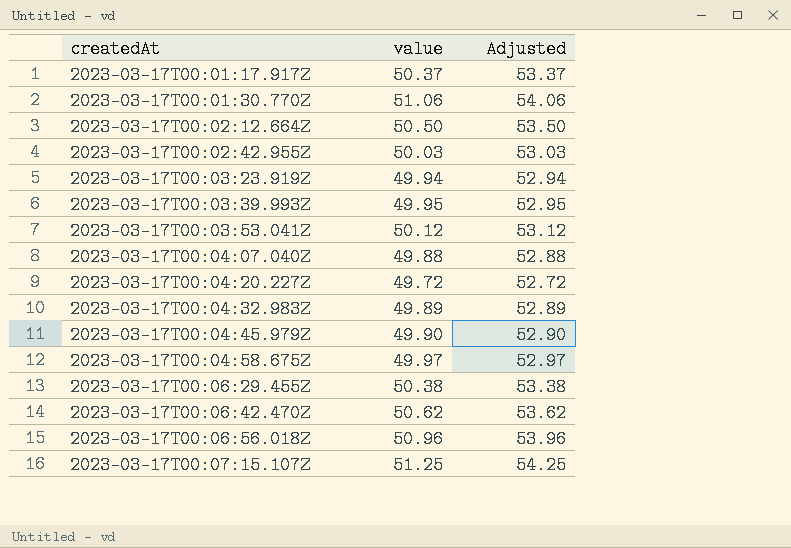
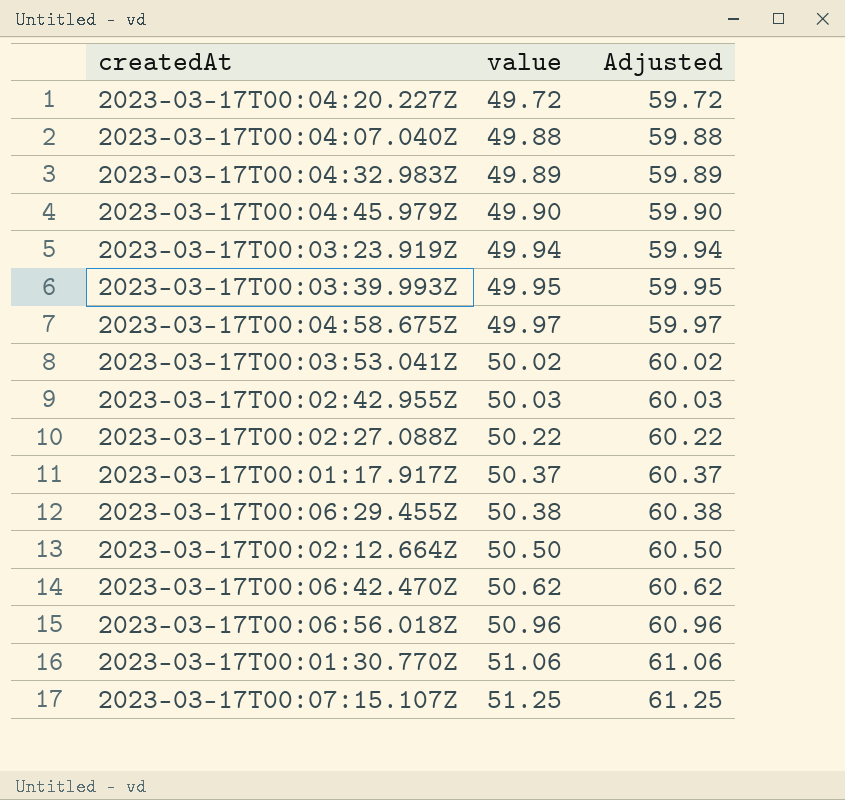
row order: createdAt ascending -> value ascending
column Adjusted | formula: [value] + 3 -> [value] + 10
2023-03-17T00:03:53.041Z | value: 50.12 -> 50.02
row 2023-03-17T00:02:27.088Z: none -> 50.22 | 60.22

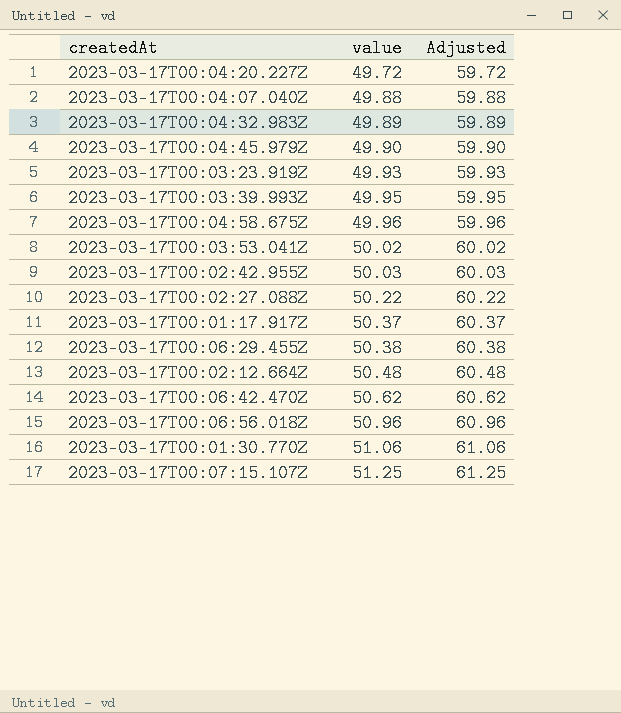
2023-03-17T00:03:23.919Z | value: 49.94 -> 49.93
2023-03-17T00:03:23.919Z | Adjusted: 59.94 -> 59.93
2023-03-17T00:04:58.675Z | value: 49.97 -> 49.96
2023-03-17T00:04:58.675Z | Adjusted: 59.97 -> 59.96
2023-03-17T00:02:12.664Z | value: 50.50 -> 50.48
2023-03-17T00:02:12.664Z | Adjusted: 60.50 -> 60.48

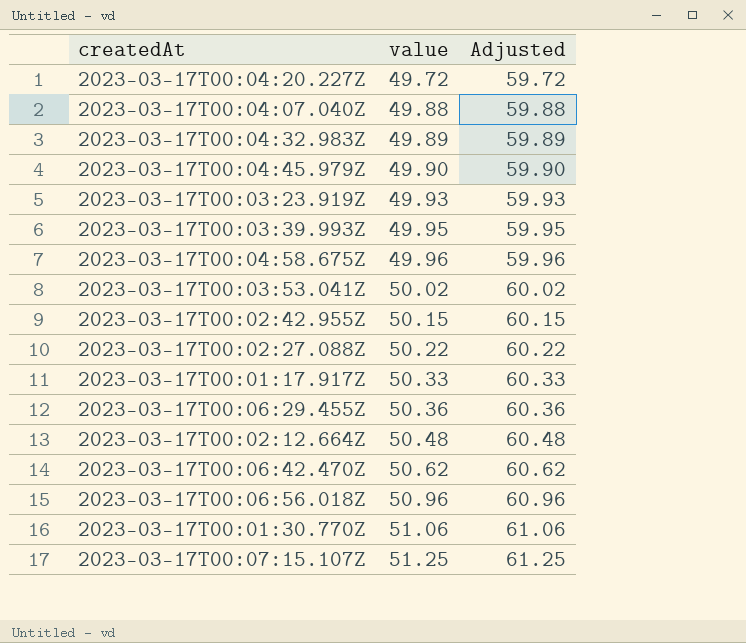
2023-03-17T00:02:42.955Z | value: 50.03 -> 50.15
2023-03-17T00:02:42.955Z | Adjusted: 60.03 -> 60.15
2023-03-17T00:01:17.917Z | value: 50.37 -> 50.33
2023-03-17T00:01:17.917Z | Adjusted: 60.37 -> 60.33
2023-03-17T00:06:29.455Z | value: 50.38 -> 50.36
2023-03-17T00:06:29.455Z | Adjusted: 60.38 -> 60.36

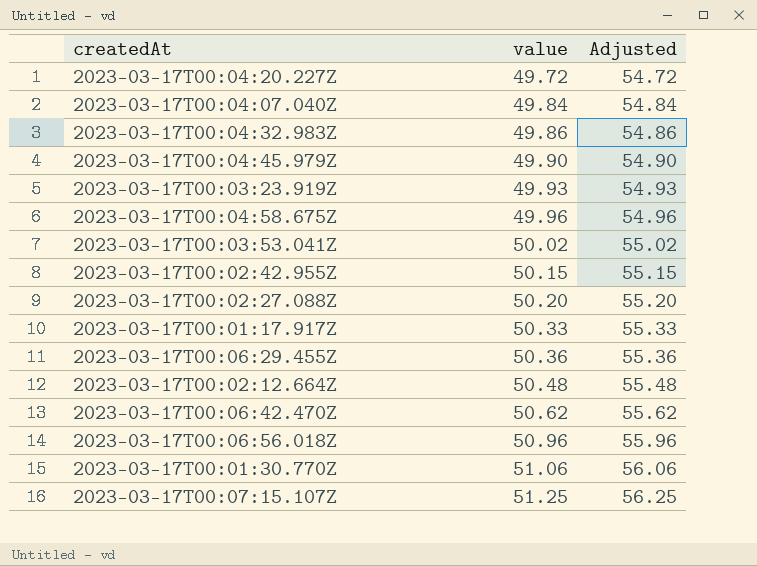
column Adjusted | formula: [value] + 10 -> [value] + 5
row 2023-03-17T00:03:39.993Z: 49.95 | 59.95 -> none
2023-03-17T00:04:07.040Z | value: 49.88 -> 49.84
2023-03-17T00:04:32.983Z | value: 49.89 -> 49.86
2023-03-17T00:02:27.088Z | value: 50.22 -> 50.20

